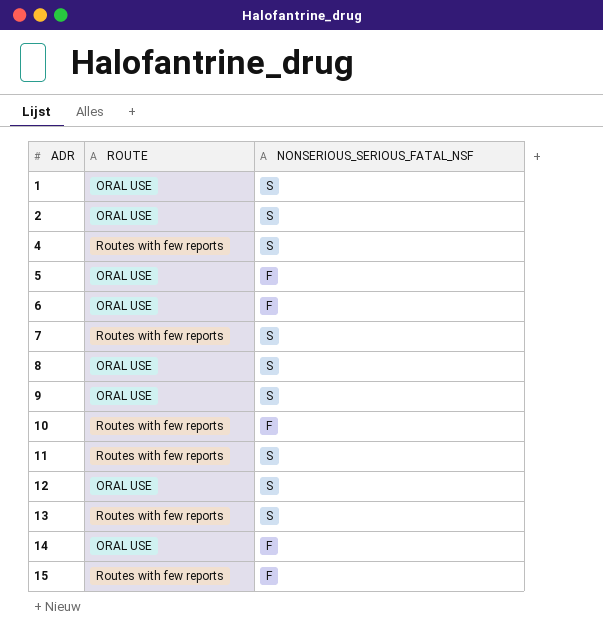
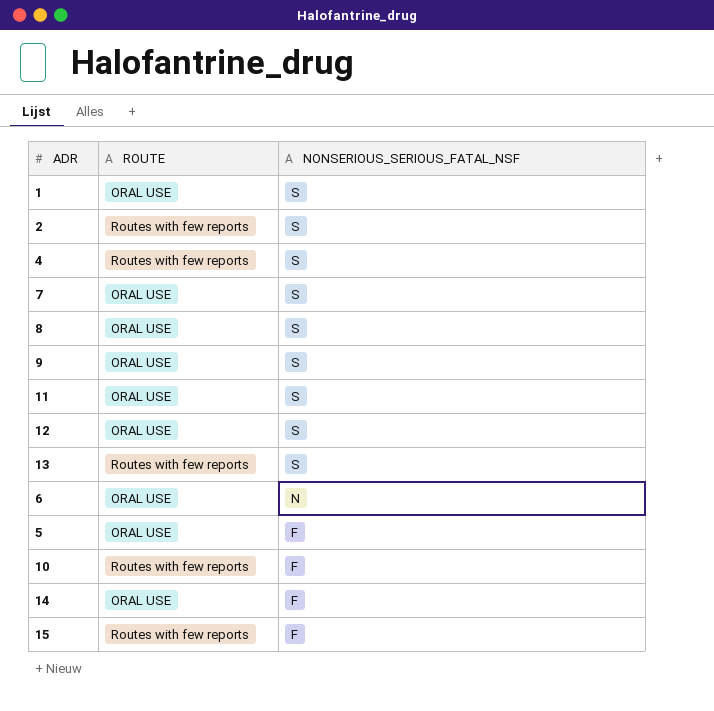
row order: ADR ascending -> NONSERIOUS_SERIOUS_FATAL_NSF descending
2 | ROUTE: ORAL USE -> Routes with few reports
7 | ROUTE: Routes with few reports -> ORAL USE
11 | ROUTE: Routes with few reports -> ORAL USE
6 | NONSERIOUS_SERIOUS_FATAL_NSF: F -> N

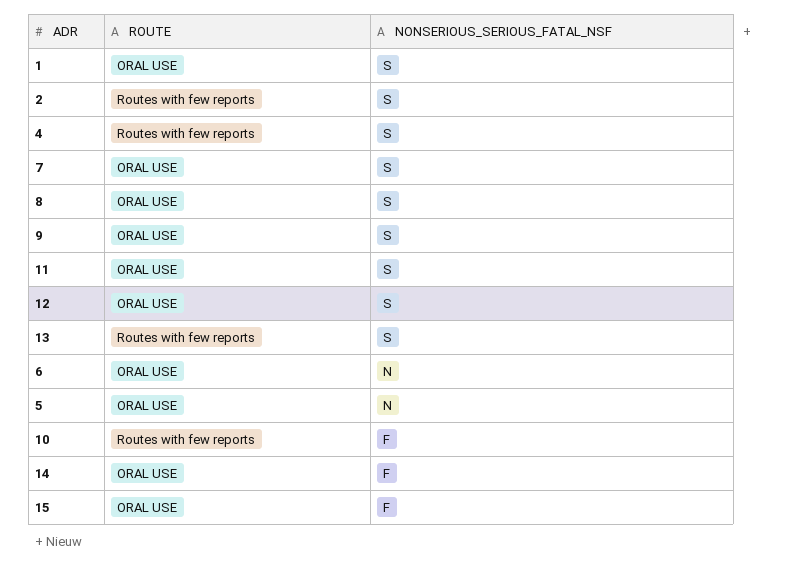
5 | NONSERIOUS_SERIOUS_FATAL_NSF: F -> N
15 | ROUTE: Routes with few reports -> ORAL USE

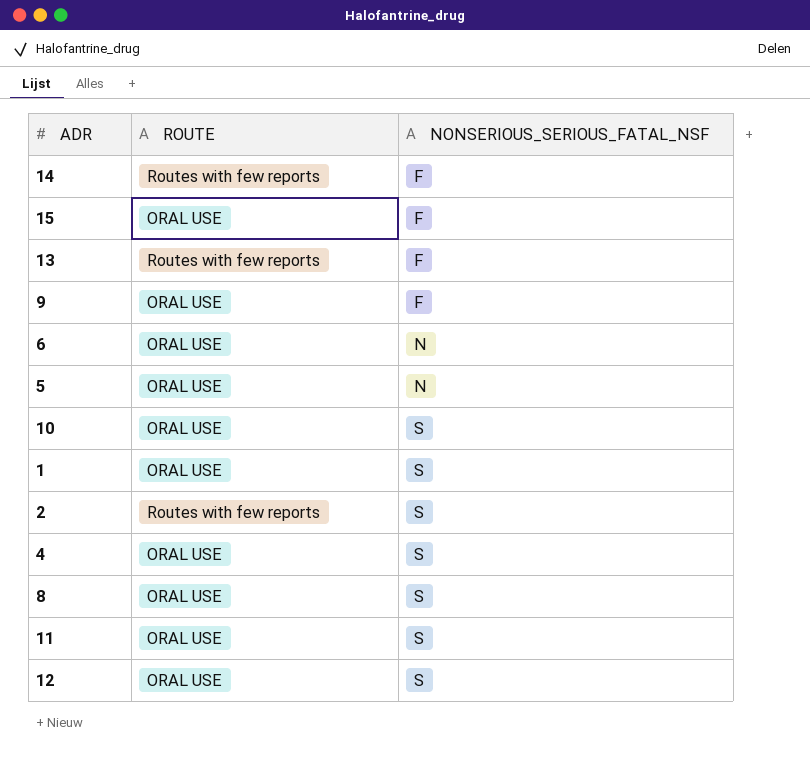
row order: NONSERIOUS_SERIOUS_FATAL_NSF descending -> NONSERIOUS_SERIOUS_FATAL_NSF ascending
row 7: ORAL USE | S -> none
14 | ROUTE: ORAL USE -> Routes with few reports
13 | NONSERIOUS_SERIOUS_FATAL_NSF: S -> F
9 | NONSERIOUS_SERIOUS_FATAL_NSF: S -> F
10 | ROUTE: Routes with few reports -> ORAL USE
10 | NONSERIOUS_SERIOUS_FATAL_NSF: F -> S
4 | ROUTE: Routes with few reports -> ORAL USE

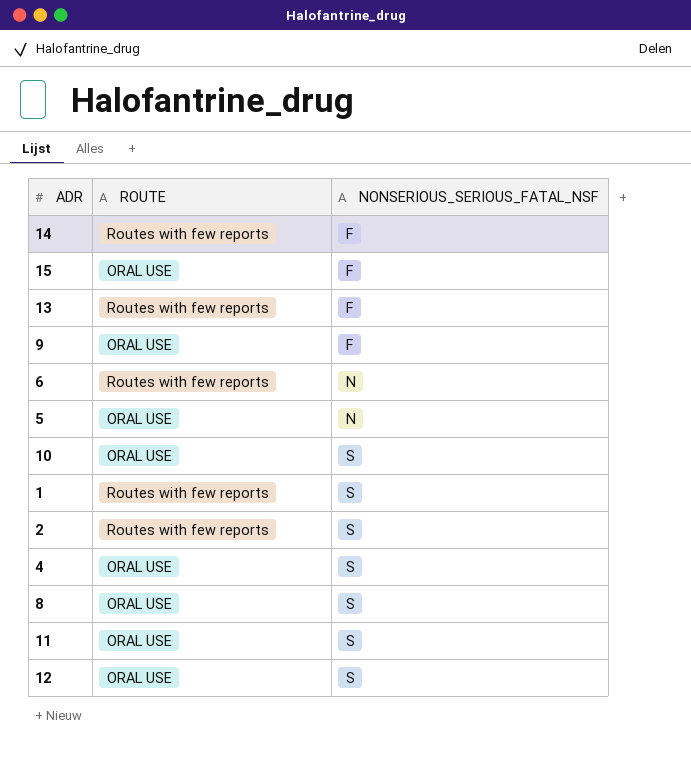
6 | ROUTE: ORAL USE -> Routes with few reports
1 | ROUTE: ORAL USE -> Routes with few reports

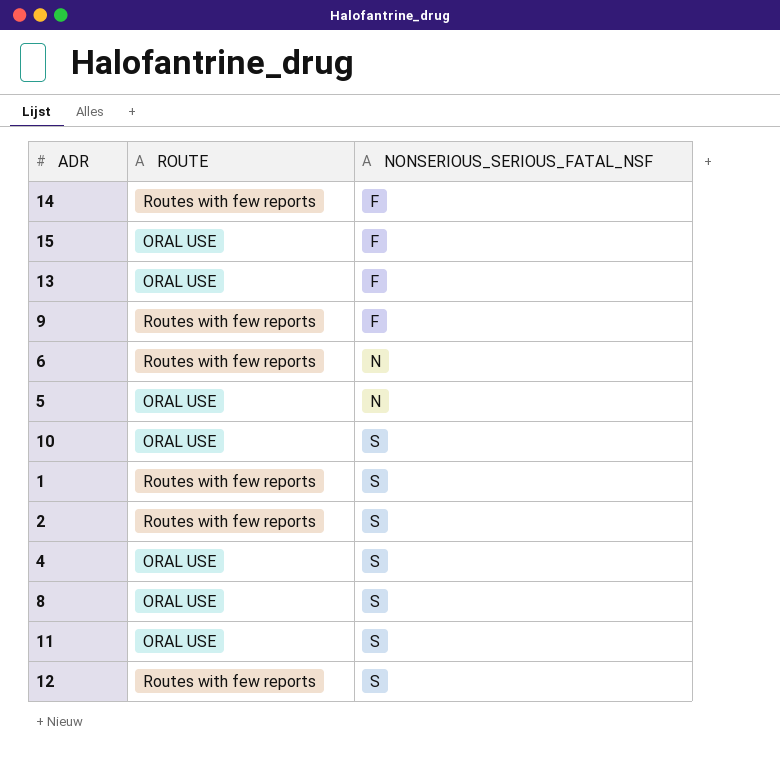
13 | ROUTE: Routes with few reports -> ORAL USE
9 | ROUTE: ORAL USE -> Routes with few reports
12 | ROUTE: ORAL USE -> Routes with few reports

